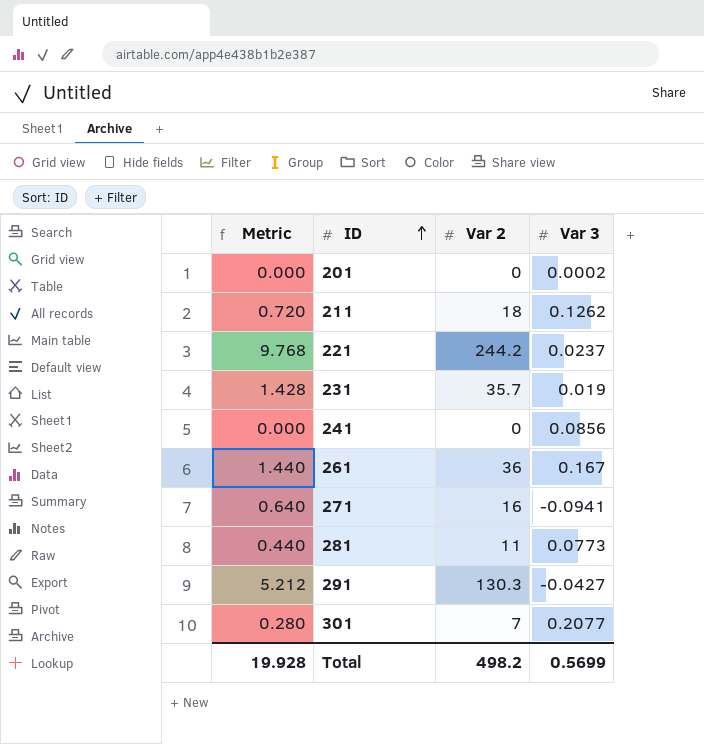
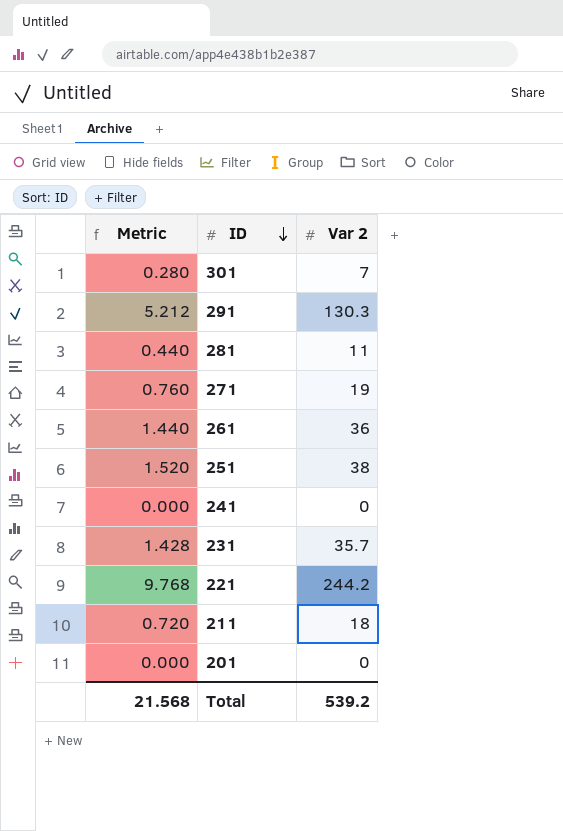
row order: ID ascending -> ID descending
column Var 3 | position: 4 -> none
271 | Metric: 0.640 -> 0.760
271 | Var 2: 16 -> 19
row 251: none -> 1.520 | 38
Total | Metric: 19.928 -> 21.568
Total | Var 2: 498.2 -> 539.2

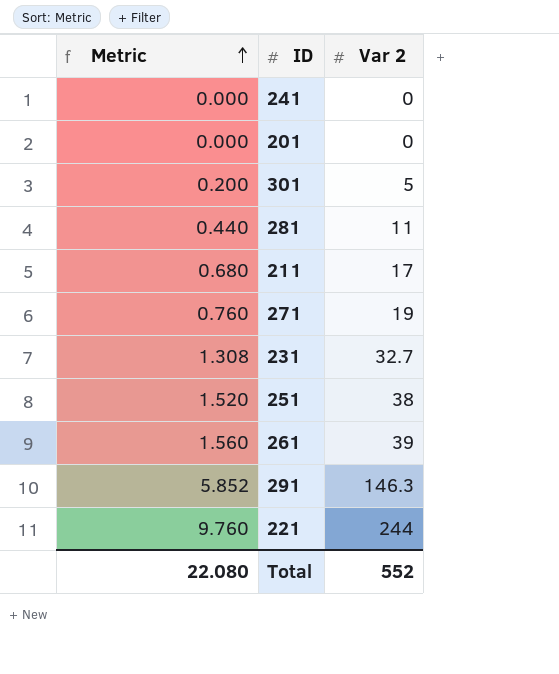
row order: ID descending -> Metric ascending
301 | Metric: 0.280 -> 0.200
301 | Var 2: 7 -> 5
211 | Metric: 0.720 -> 0.680
211 | Var 2: 18 -> 17
231 | Metric: 1.428 -> 1.308
231 | Var 2: 35.7 -> 32.7
261 | Metric: 1.440 -> 1.560
261 | Var 2: 36 -> 39
291 | Metric: 5.212 -> 5.852
291 | Var 2: 130.3 -> 146.3
221 | Metric: 9.768 -> 9.760
221 | Var 2: 244.2 -> 244
Total | Metric: 21.568 -> 22.080
Total | Var 2: 539.2 -> 552

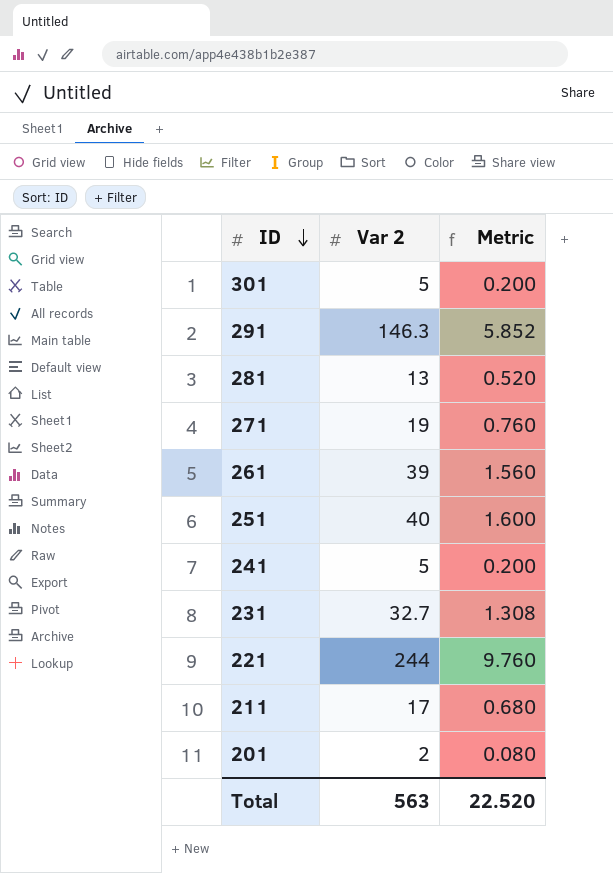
row order: Metric ascending -> ID descending
column Metric | position: 1 -> 3
281 | Var 2: 11 -> 13
281 | Metric: 0.440 -> 0.520
251 | Var 2: 38 -> 40
251 | Metric: 1.520 -> 1.600
241 | Var 2: 0 -> 5
241 | Metric: 0.000 -> 0.200
201 | Var 2: 0 -> 2
201 | Metric: 0.000 -> 0.080
Total | Var 2: 552 -> 563
Total | Metric: 22.080 -> 22.520

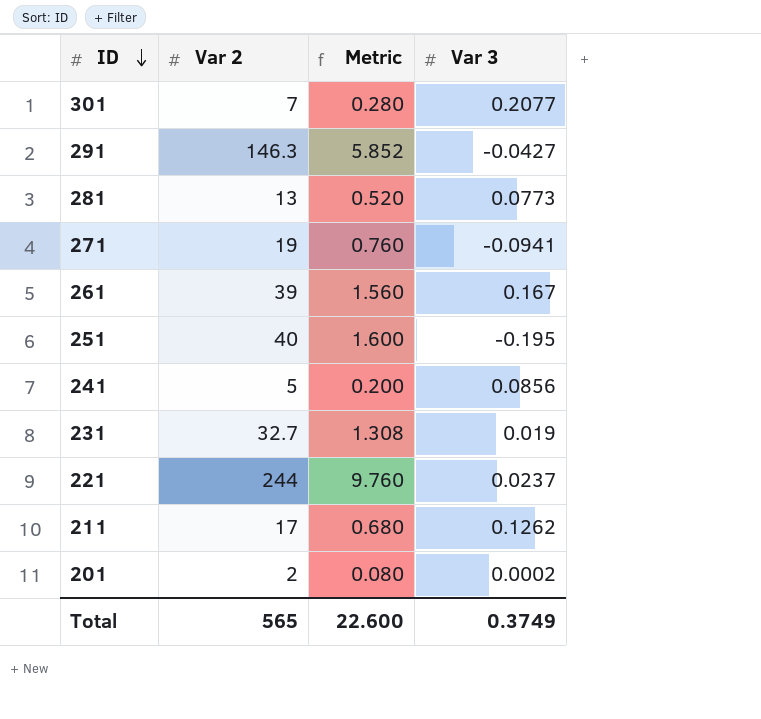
column Var 3 | position: none -> 4
301 | Var 2: 5 -> 7
301 | Metric: 0.200 -> 0.280
Total | Var 2: 563 -> 565
Total | Metric: 22.520 -> 22.600

